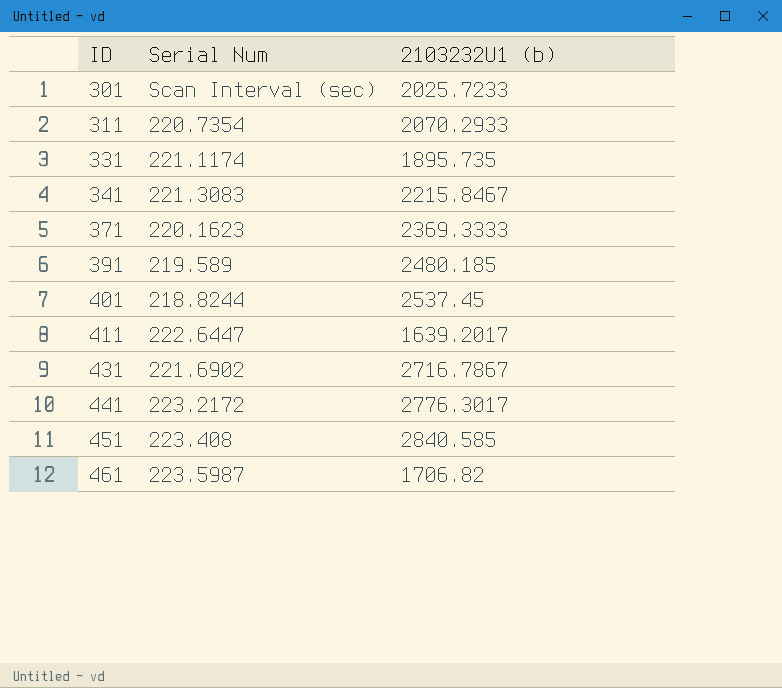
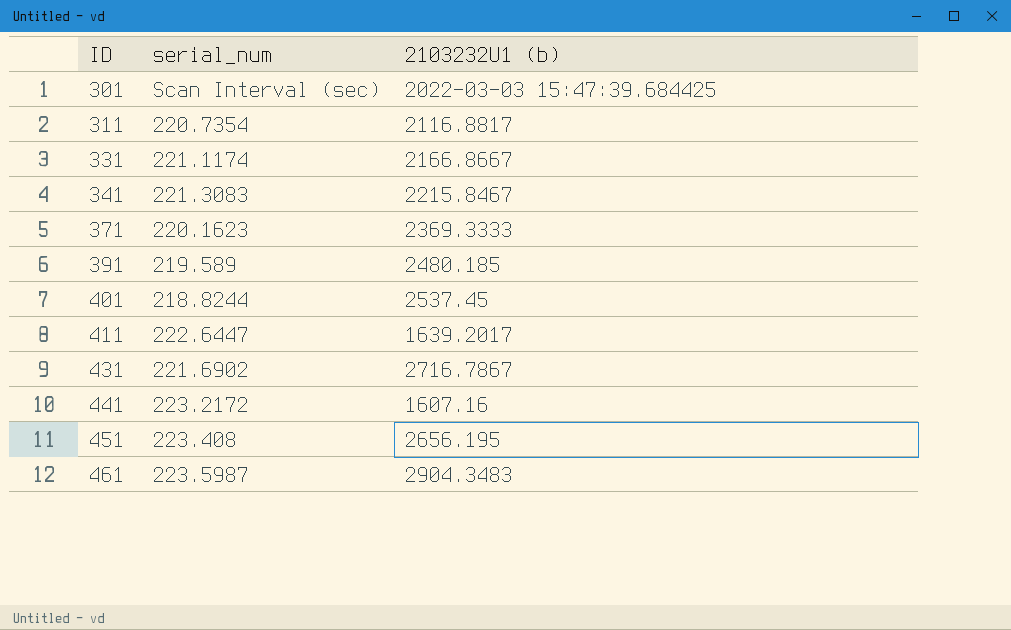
column name: Serial Num -> serial_num
301 | 2103232U1 (b): 2025.7233 -> 2022-03-03 15:47:39.684425
311 | 2103232U1 (b): 2070.2933 -> 2116.8817
331 | 2103232U1 (b): 1895.735 -> 2166.8667
441 | 2103232U1 (b): 2776.3017 -> 1607.16
451 | 2103232U1 (b): 2840.585 -> 2656.195
461 | 2103232U1 (b): 1706.82 -> 2904.3483

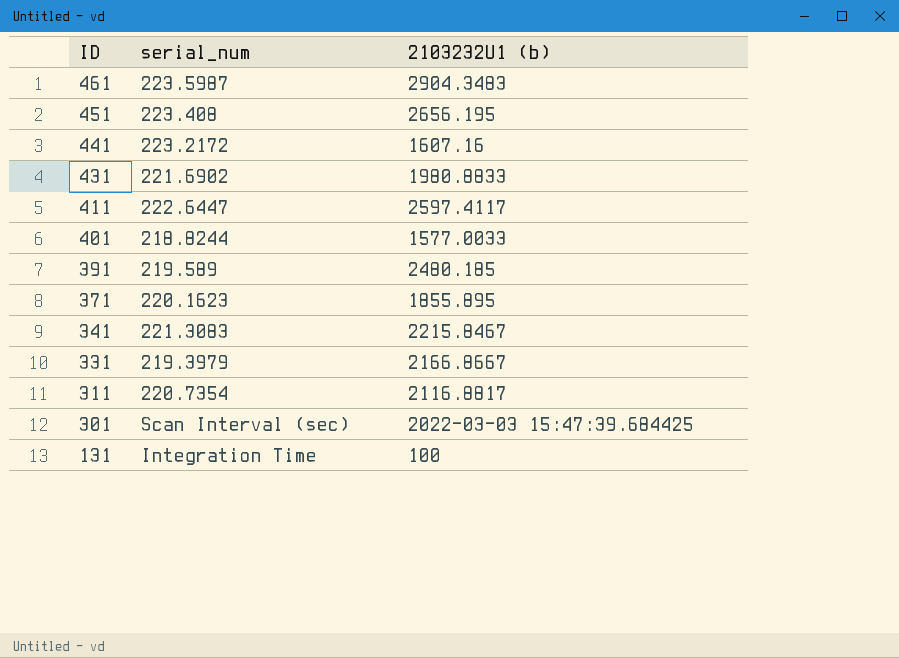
row order: ID ascending -> ID descending
431 | 2103232U1 (b): 2716.7867 -> 1980.8833
411 | 2103232U1 (b): 1639.2017 -> 2597.4117
401 | 2103232U1 (b): 2537.45 -> 1577.0033
371 | 2103232U1 (b): 2369.3333 -> 1855.895
331 | serial_num: 221.1174 -> 219.3979
row 131: none -> Integration Time | 100

